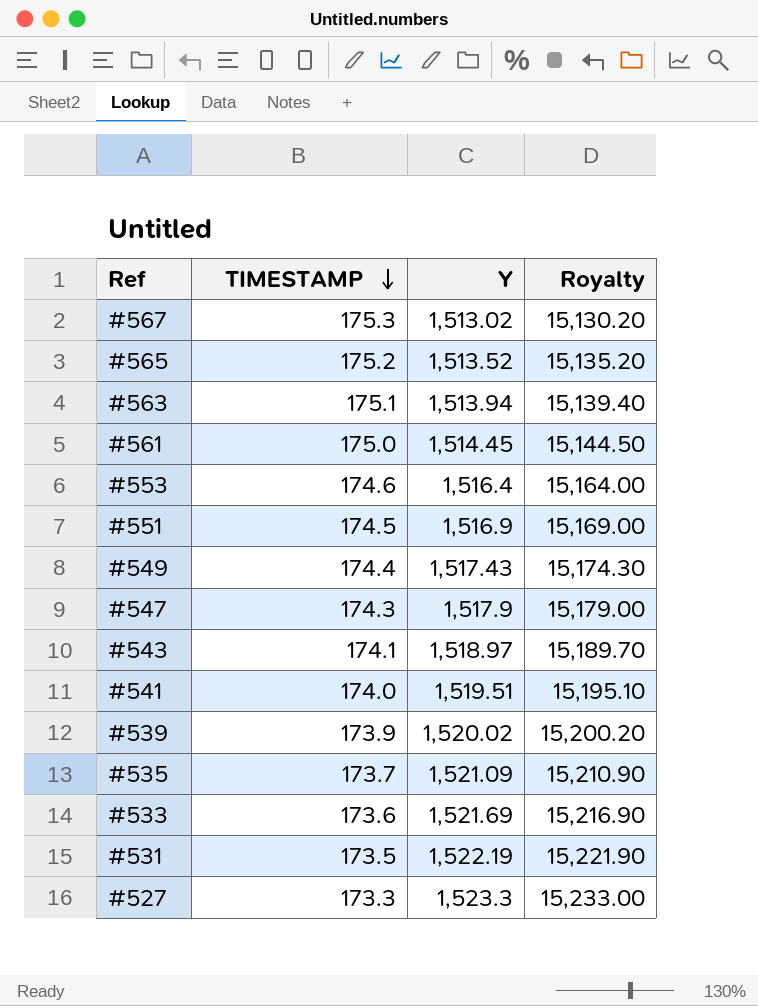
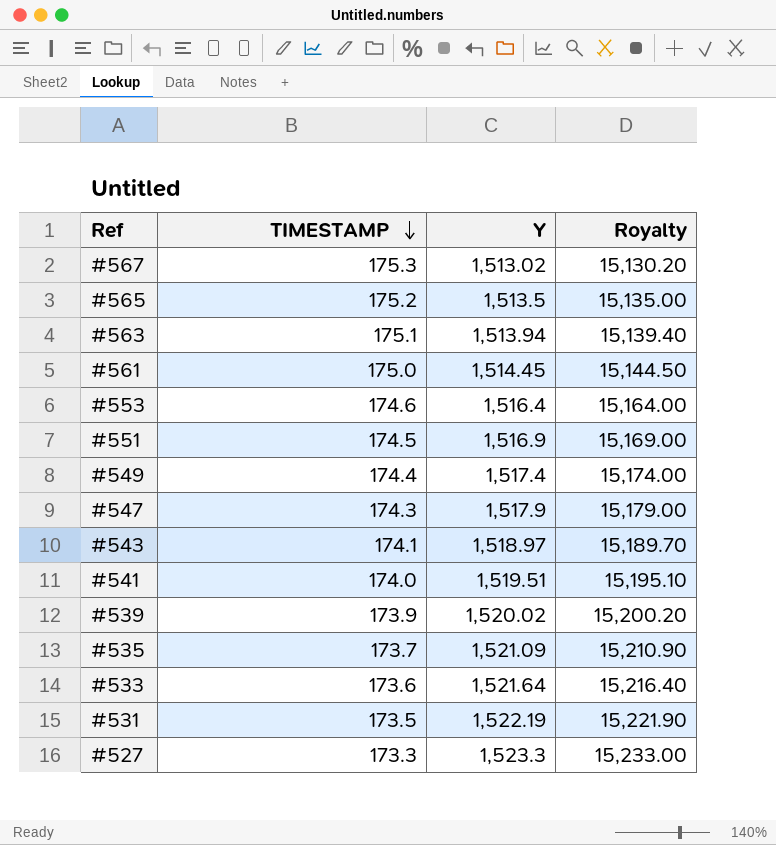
#565 | Y: 1,513.52 -> 1,513.5
#565 | Royalty: 15,135.20 -> 15,135.00
#549 | Y: 1,517.43 -> 1,517.4
#549 | Royalty: 15,174.30 -> 15,174.00
#533 | Y: 1,521.69 -> 1,521.64
#533 | Royalty: 15,216.90 -> 15,216.40

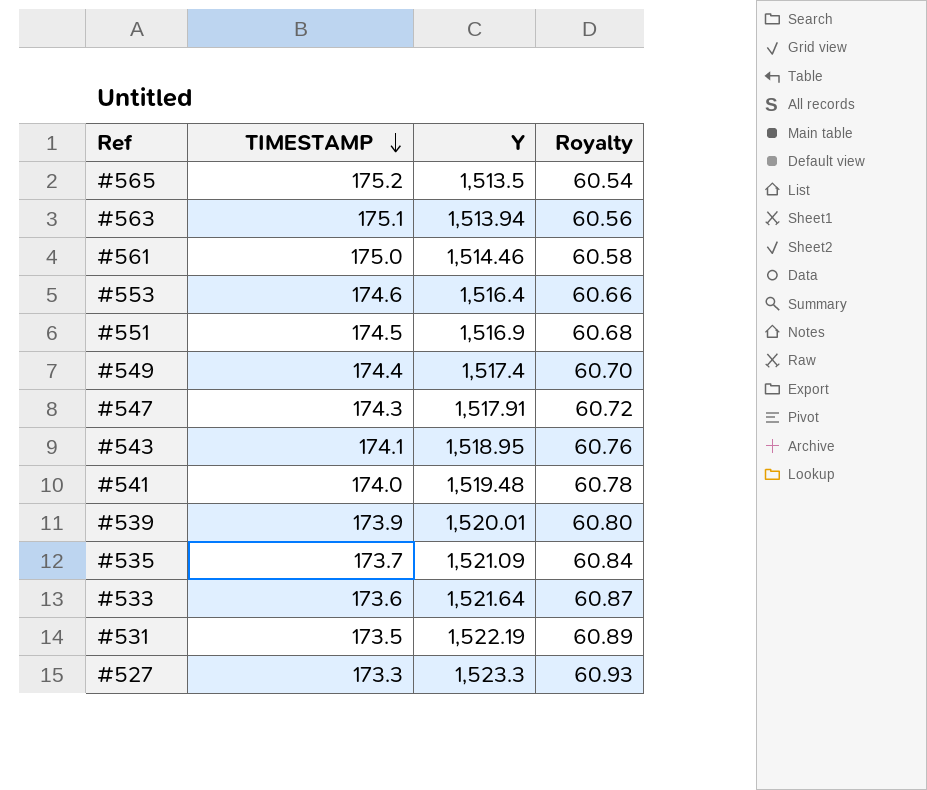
column Royalty | formula: [Y] * 10 -> [Y] * 0.04
row #567: 175.3 | 1,513.02 | 15,130.20 -> none
#561 | Y: 1,514.45 -> 1,514.46
#547 | Y: 1,517.9 -> 1,517.91
#543 | Y: 1,518.97 -> 1,518.95
#541 | Y: 1,519.51 -> 1,519.48
#539 | Y: 1,520.02 -> 1,520.01

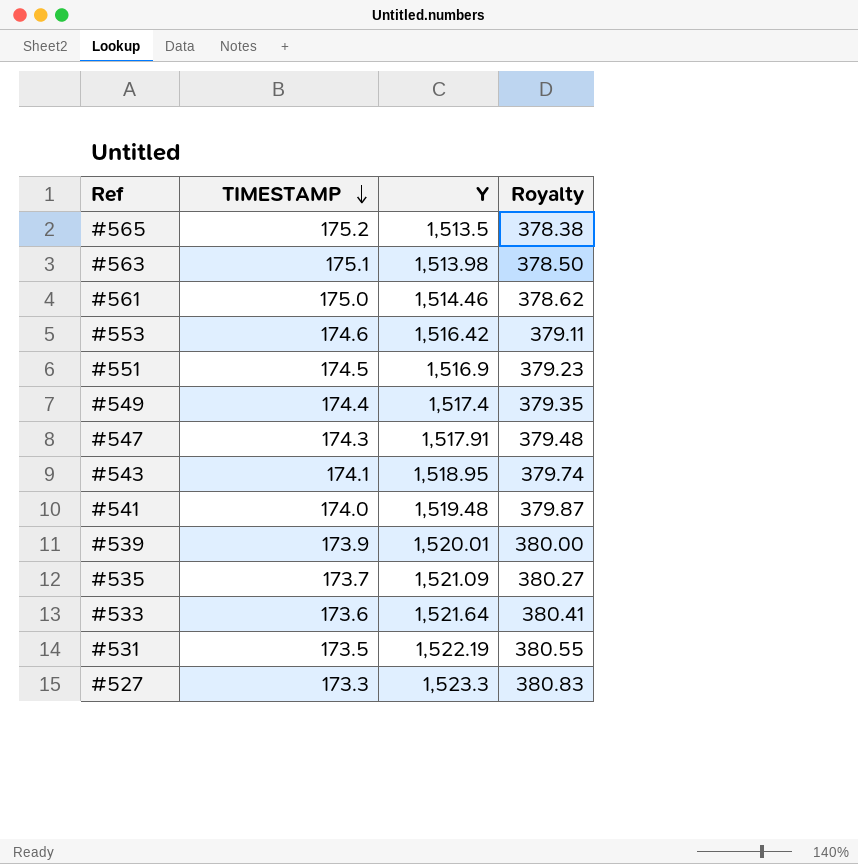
column Royalty | formula: [Y] * 0.04 -> [Y] * 0.25
#563 | Y: 1,513.94 -> 1,513.98
#553 | Y: 1,516.4 -> 1,516.42

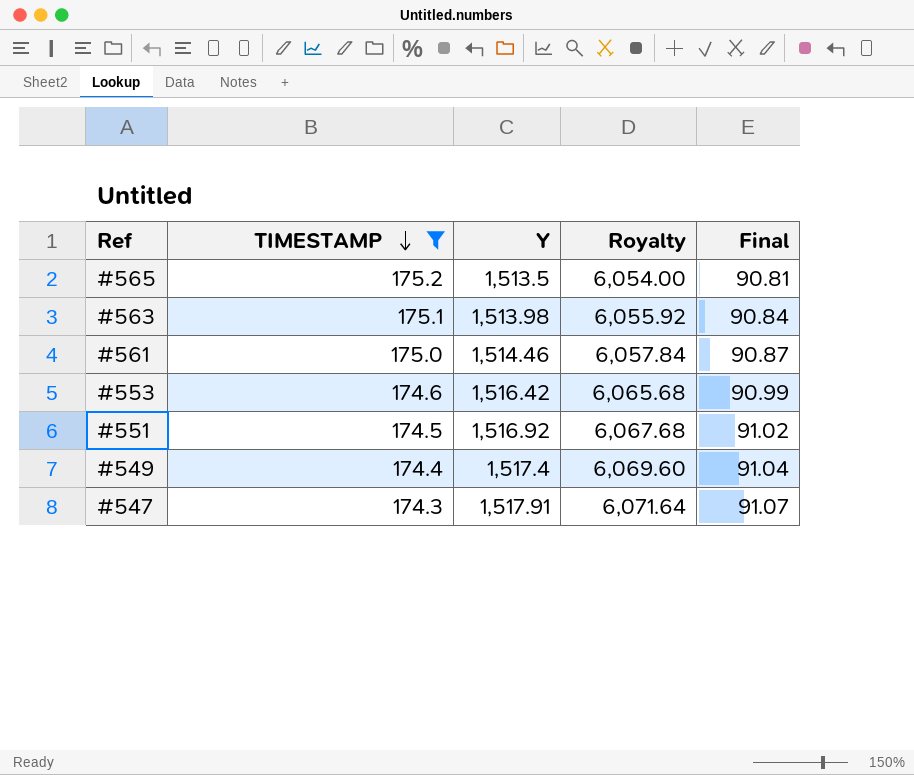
filter: none -> TIMESTAMP >= 174.3
column Royalty | formula: [Y] * 0.25 -> [Y] * 4
column Final | formula: none -> [Y] * 0.06
#551 | Y: 1,516.9 -> 1,516.92

